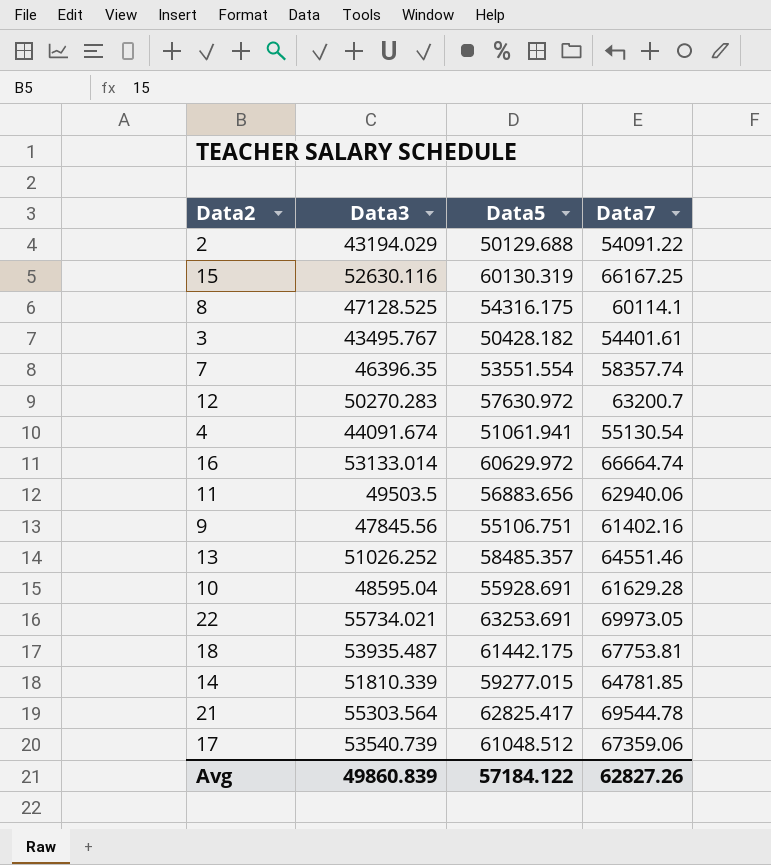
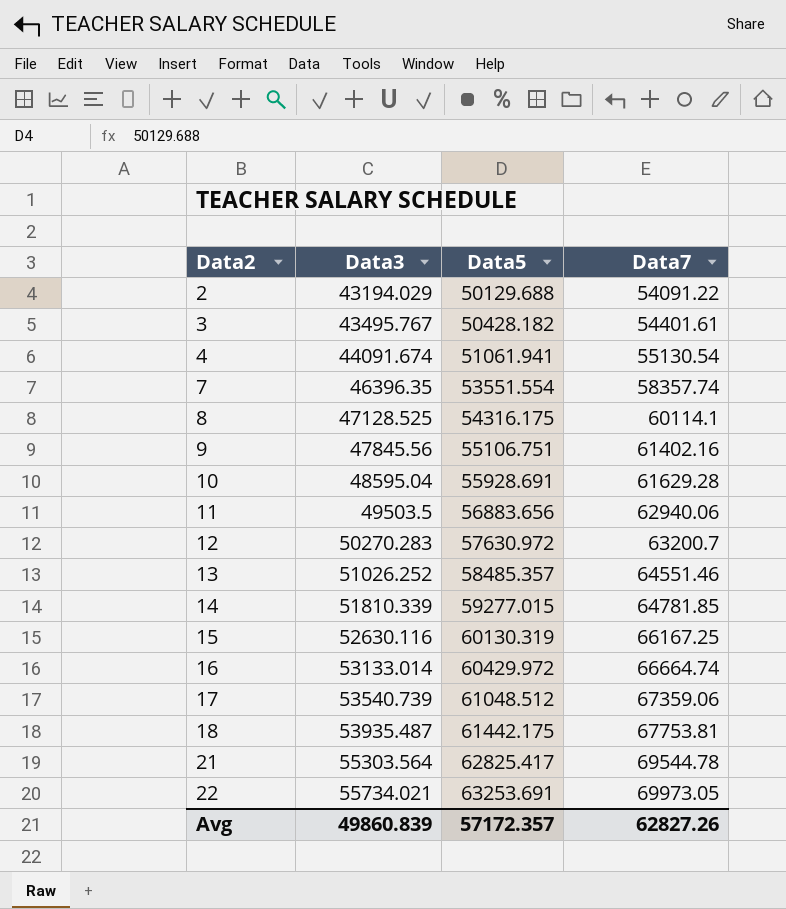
row order: none -> Data2 ascending
16 | Data5: 60629.972 -> 60429.972
Avg | Data5: 57184.122 -> 57172.357

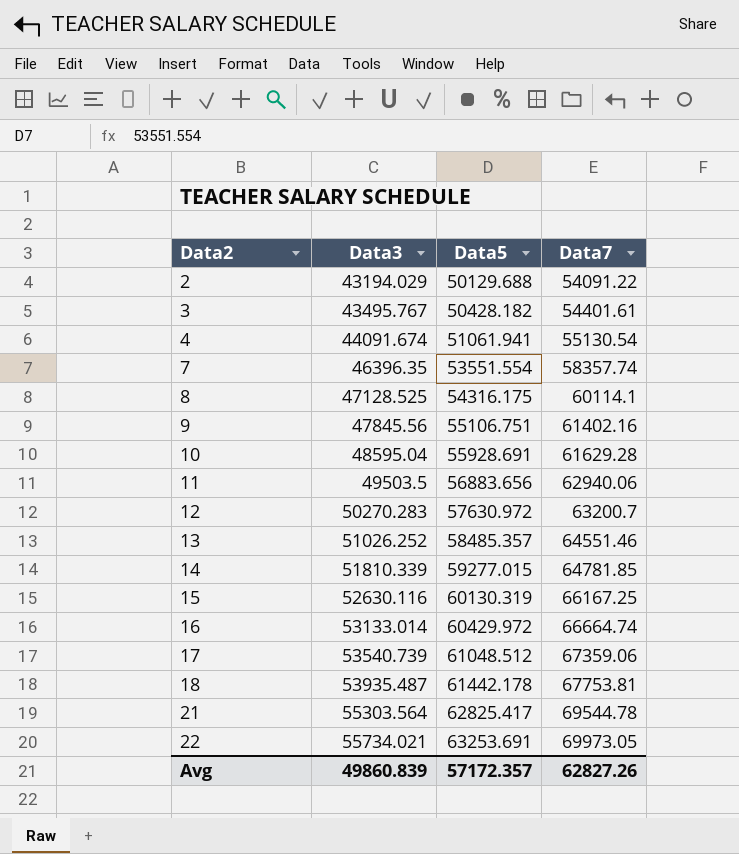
18 | Data5: 61442.175 -> 61442.178

